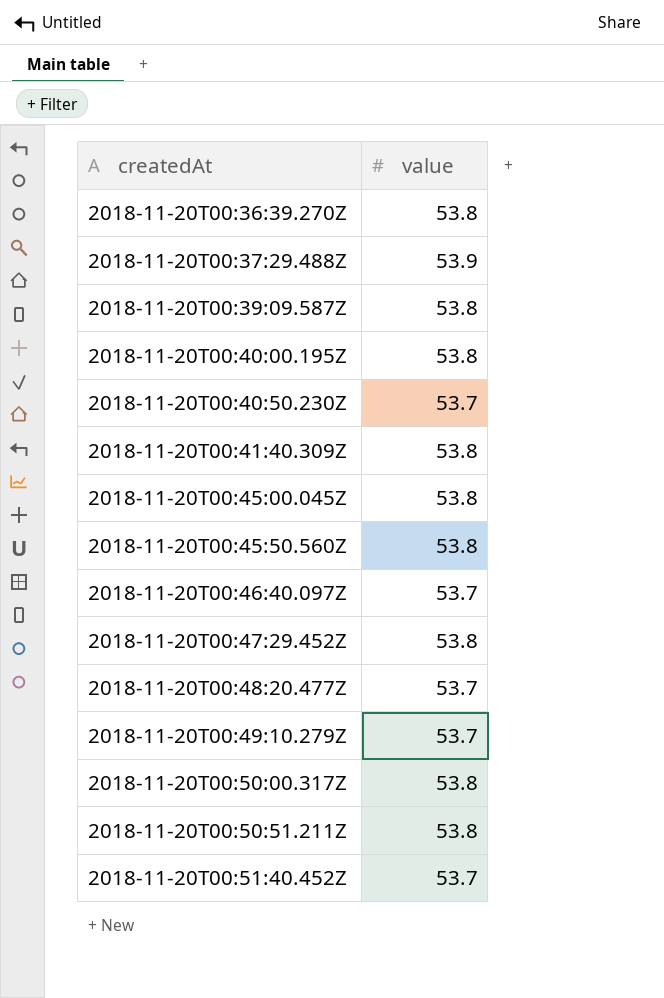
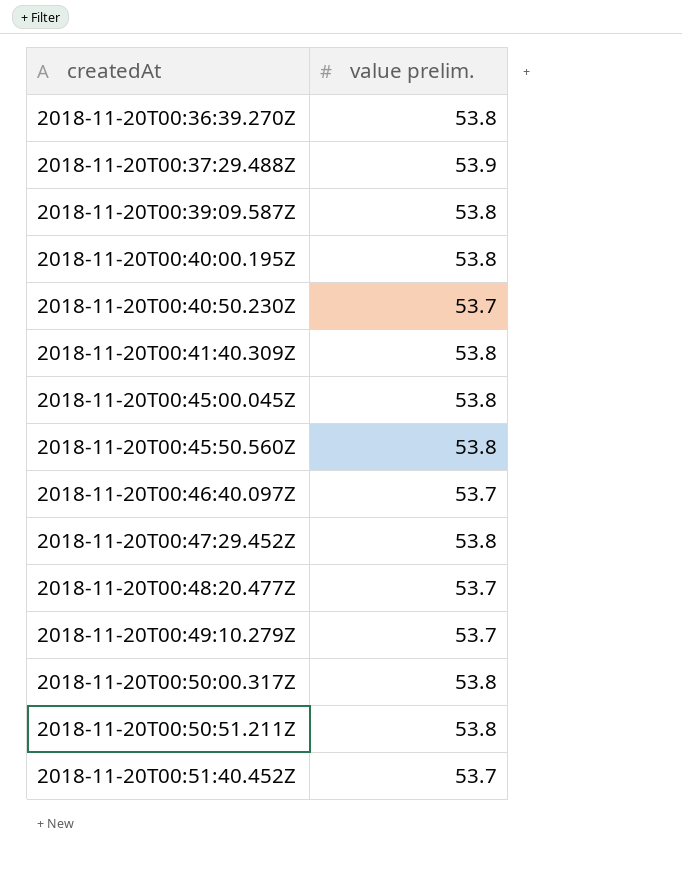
column name: value -> value prelim.

